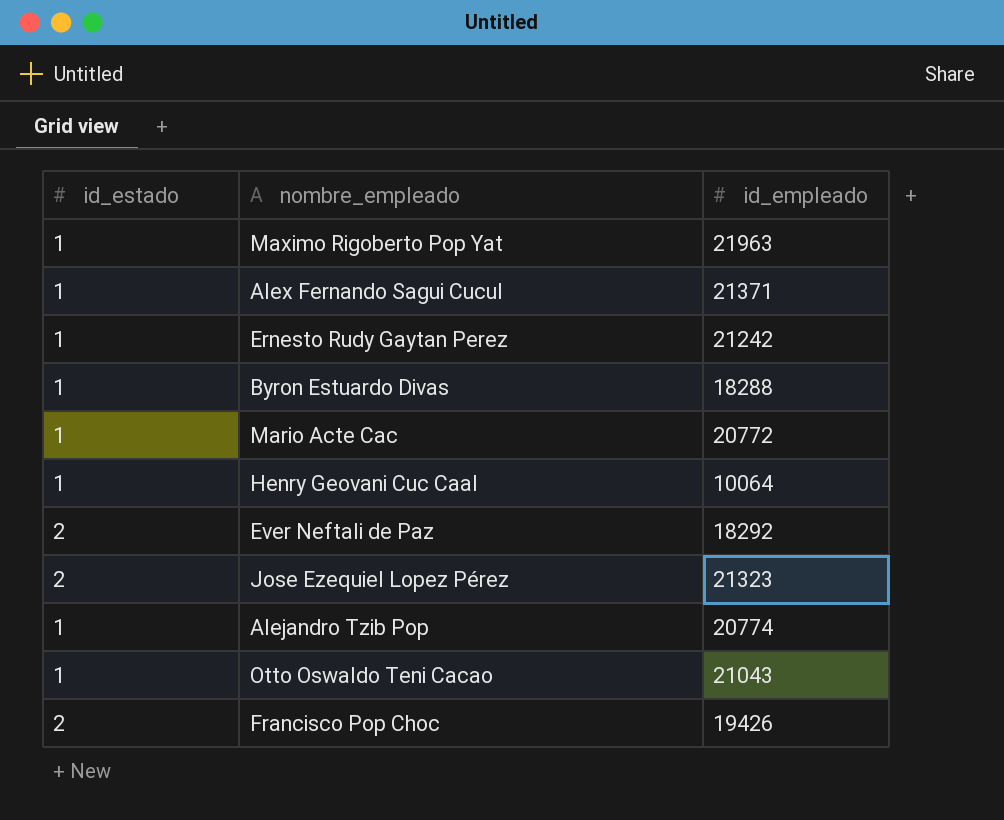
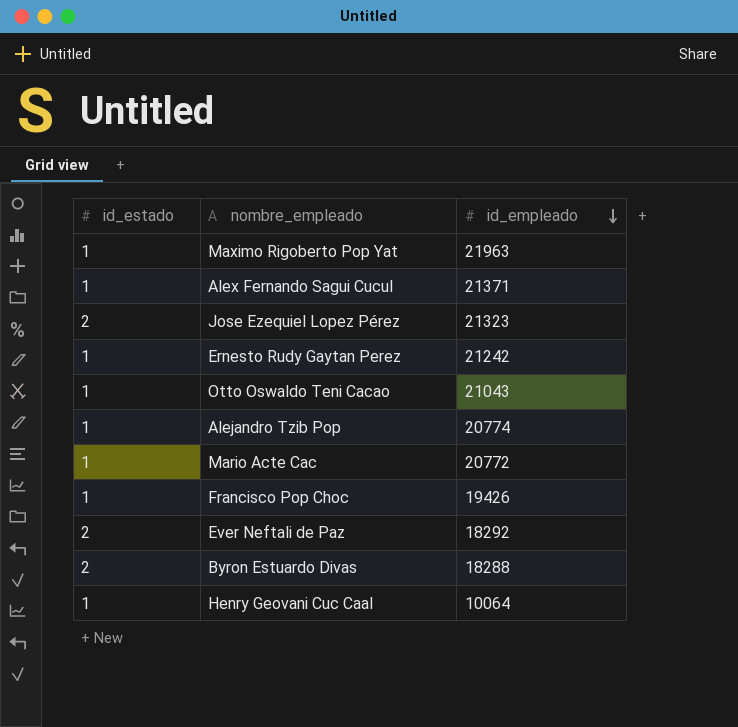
row order: none -> id_empleado descending
Francisco Pop Choc | id_estado: 2 -> 1
Byron Estuardo Divas | id_estado: 1 -> 2

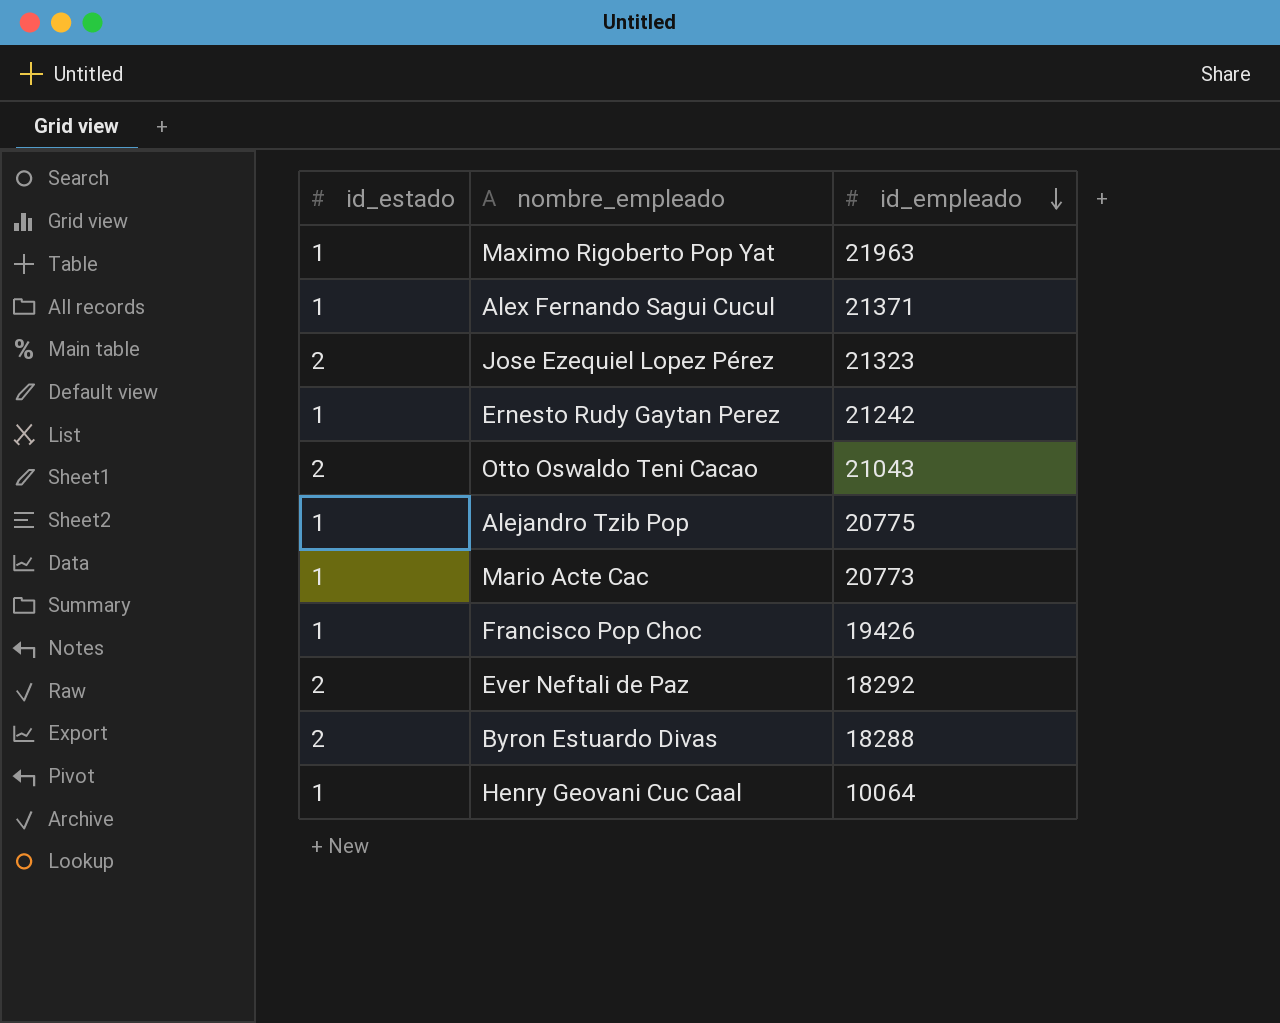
Otto Oswaldo Teni Cacao | id_estado: 1 -> 2
Alejandro Tzib Pop | id_empleado: 20774 -> 20775
Mario Acte Cac | id_empleado: 20772 -> 20773

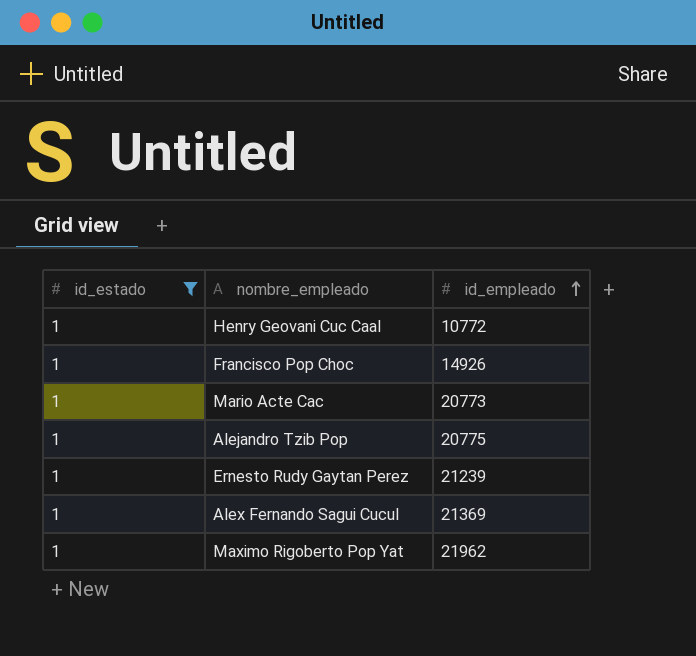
filter: none -> id_estado = 1
row order: id_empleado descending -> id_empleado ascending
Henry Geovani Cuc Caal | id_empleado: 10064 -> 10772
Francisco Pop Choc | id_empleado: 19426 -> 14926
Ernesto Rudy Gaytan Perez | id_empleado: 21242 -> 21239
Alex Fernando Sagui Cucul | id_empleado: 21371 -> 21369
Maximo Rigoberto Pop Yat | id_empleado: 21963 -> 21962

